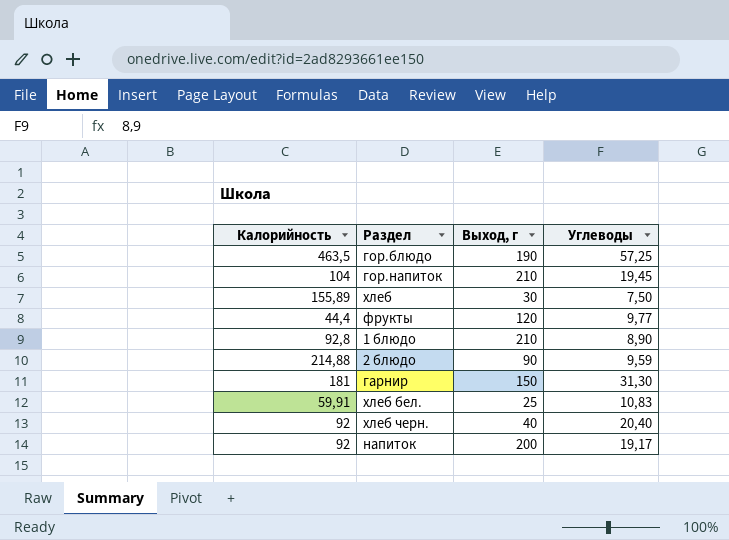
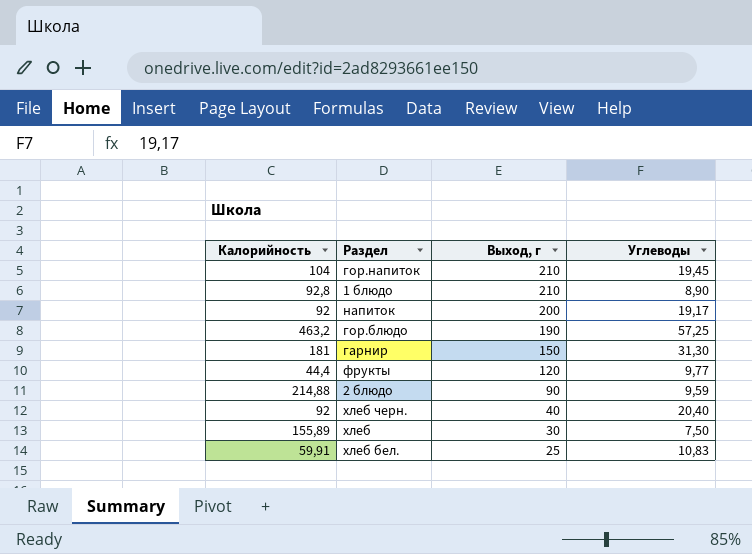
row order: none -> Выход, г descending
гор.блюдо | Калорийность: 463,5 -> 463,2

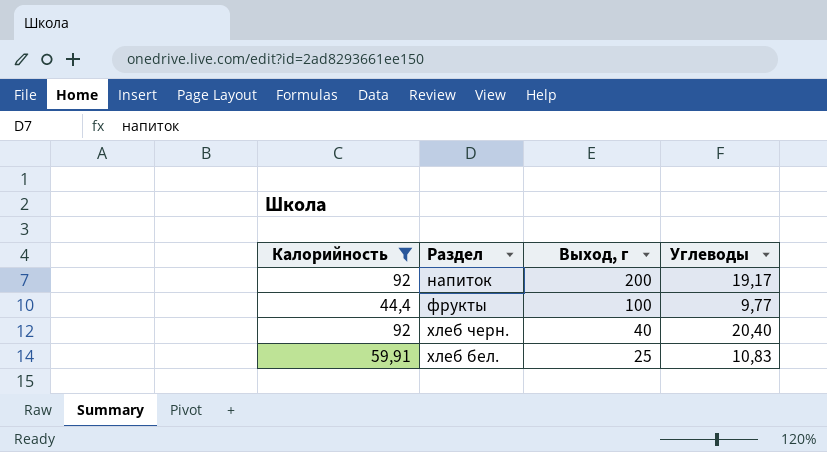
filter: none -> Калорийность <= 92
фрукты | Выход, г: 120 -> 100

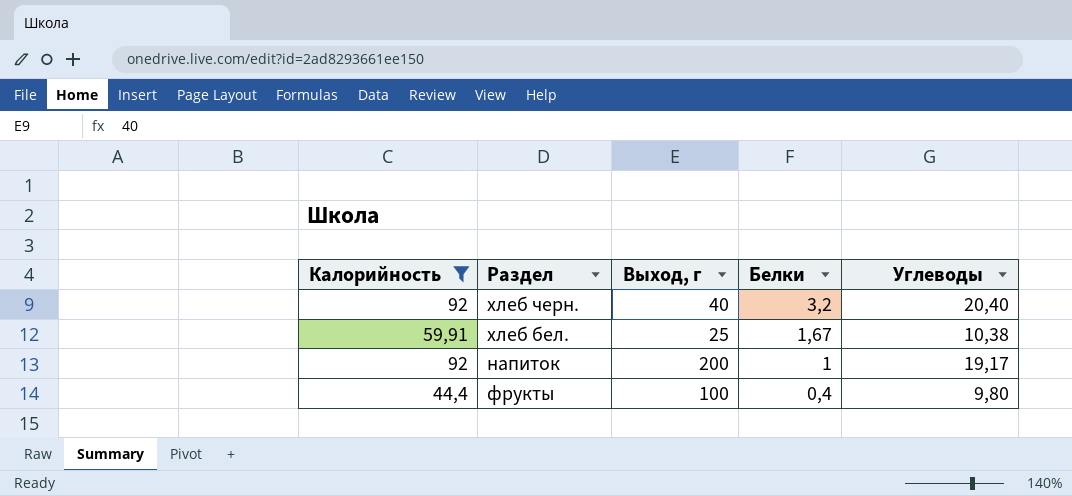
row order: Выход, г descending -> Белки descending
column Белки | position: none -> 4
хлеб бел. | Углеводы: 10,83 -> 10,38
фрукты | Углеводы: 9,77 -> 9,80

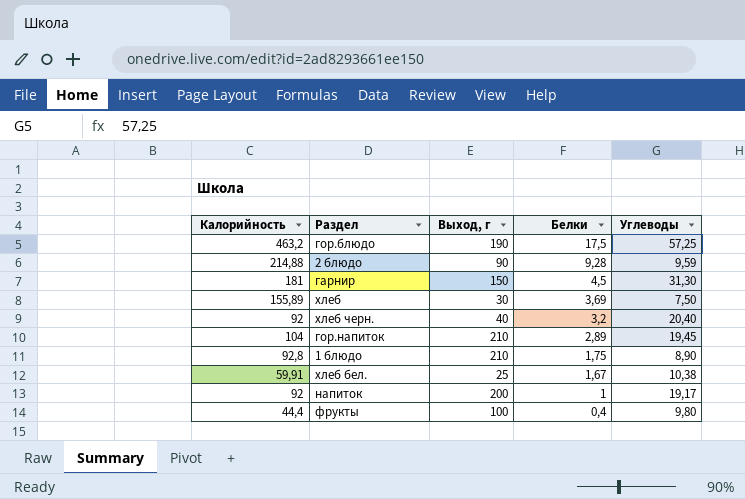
filter: Калорийность <= 92 -> none

